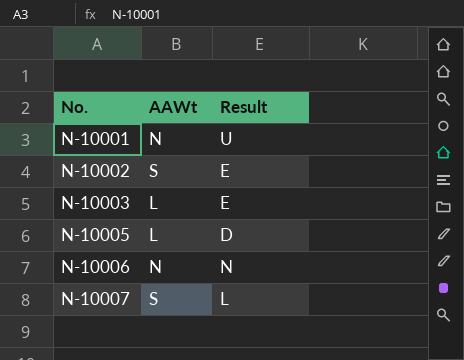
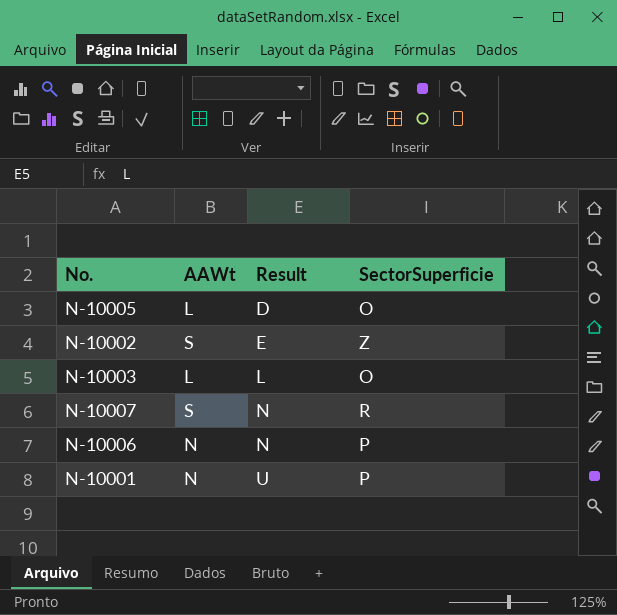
row order: No. ascending -> Result ascending
column SectorSuperficie | position: none -> 4
N-10003 | Result: E -> L
N-10007 | Result: L -> N

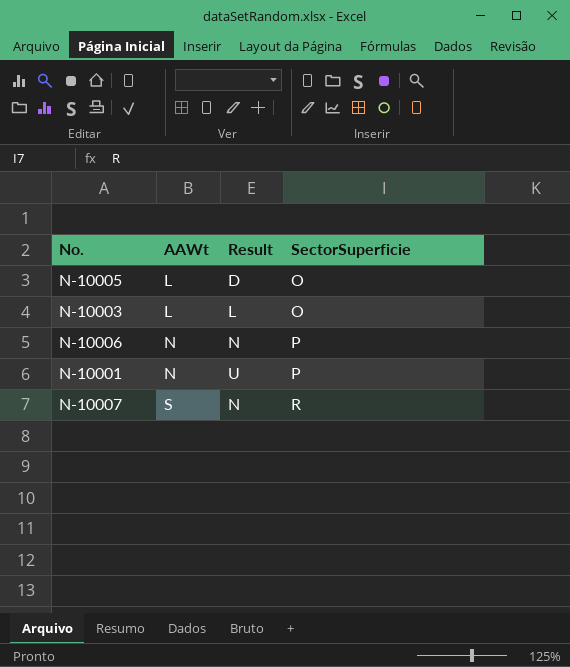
row order: Result ascending -> AAWt ascending
row N-10002: S | E | Z -> none

